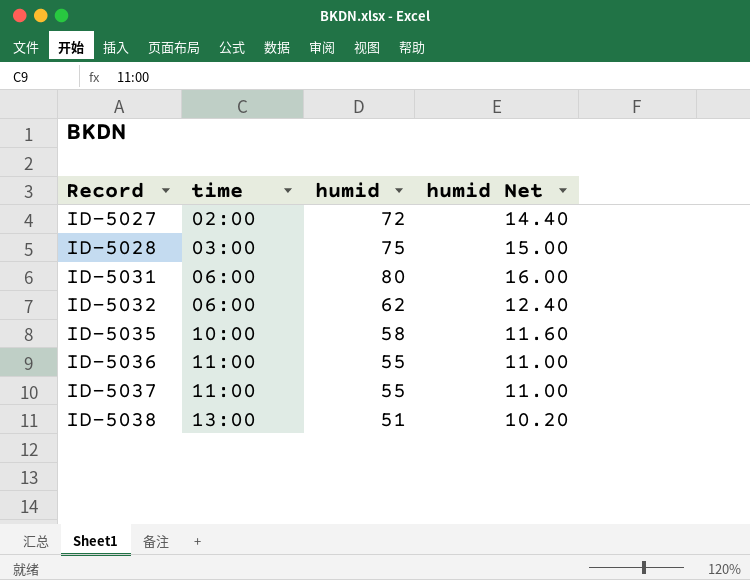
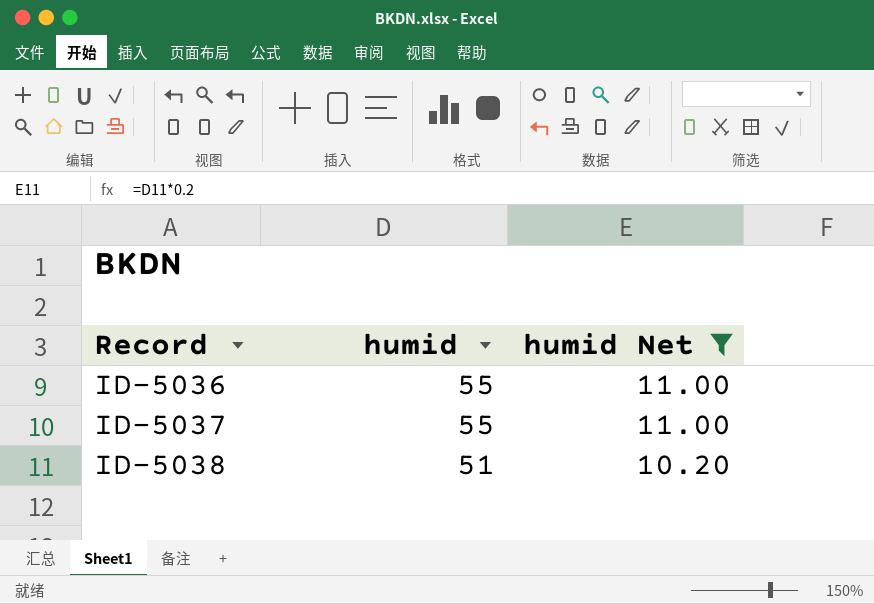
filter: none -> humid Net <= 11.00
column time | position: 2 -> none

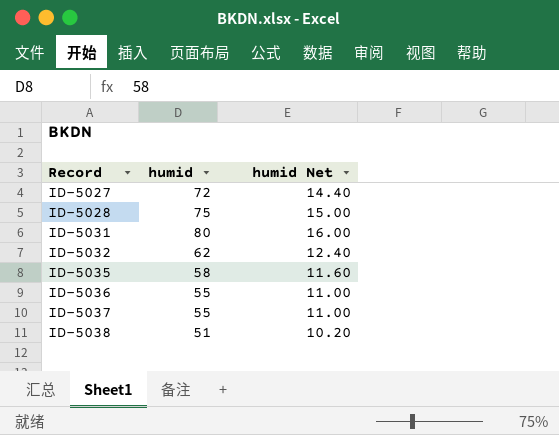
filter: humid Net <= 11.00 -> none

